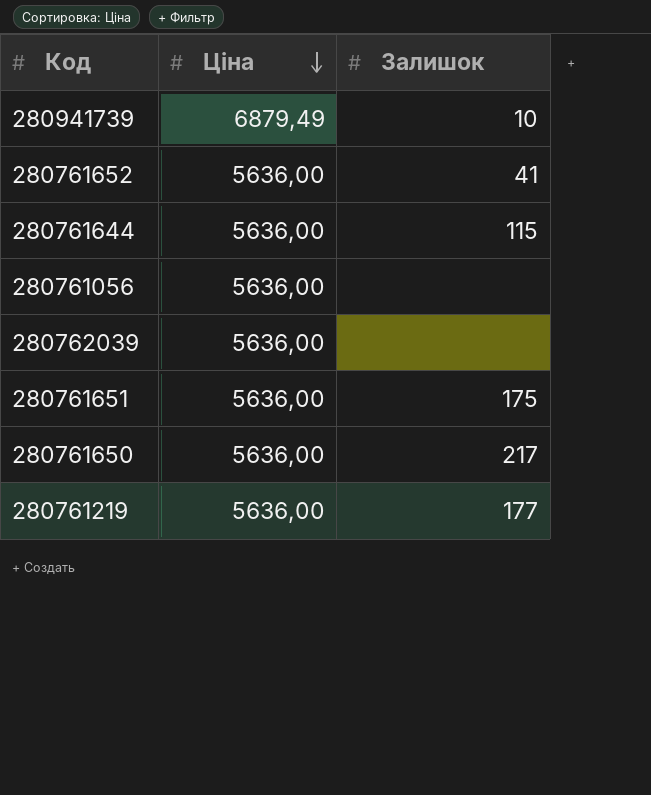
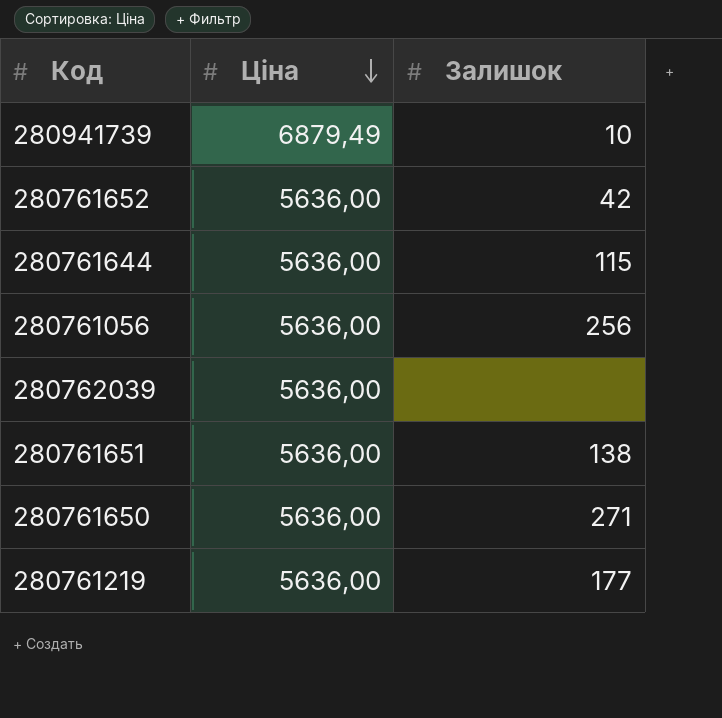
280761652 | Залишок: 41 -> 42
280761056 | Залишок: none -> 256
280761651 | Залишок: 175 -> 138
280761650 | Залишок: 217 -> 271

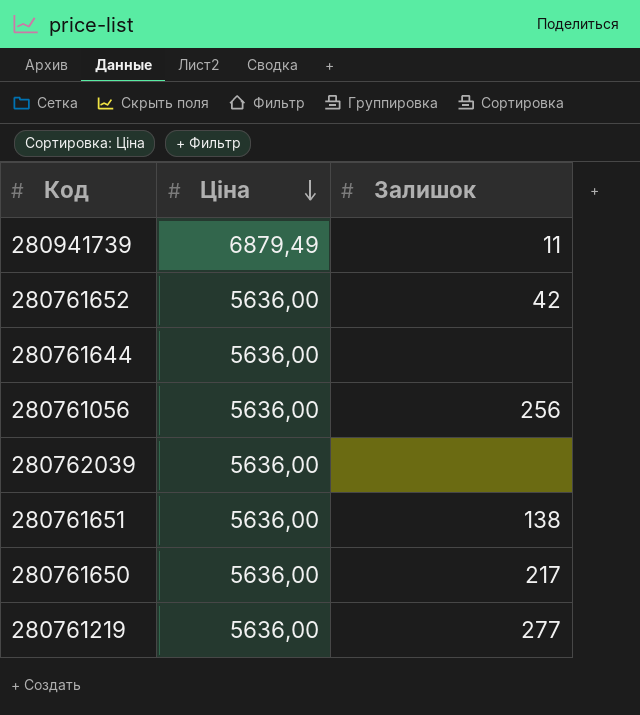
280941739 | Залишок: 10 -> 11
280761644 | Залишок: 115 -> none
280761650 | Залишок: 271 -> 217
280761219 | Залишок: 177 -> 277

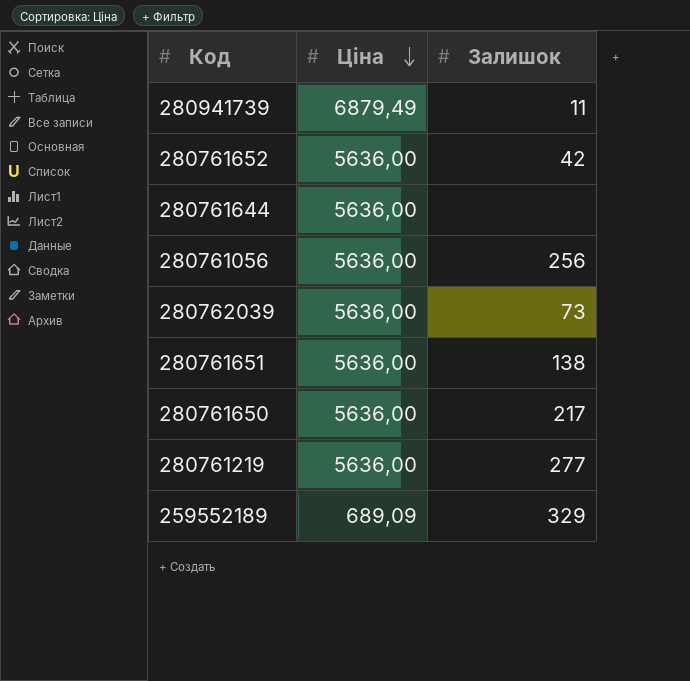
280762039 | Залишок: none -> 73
row 259552189: none -> 689,09 | 329

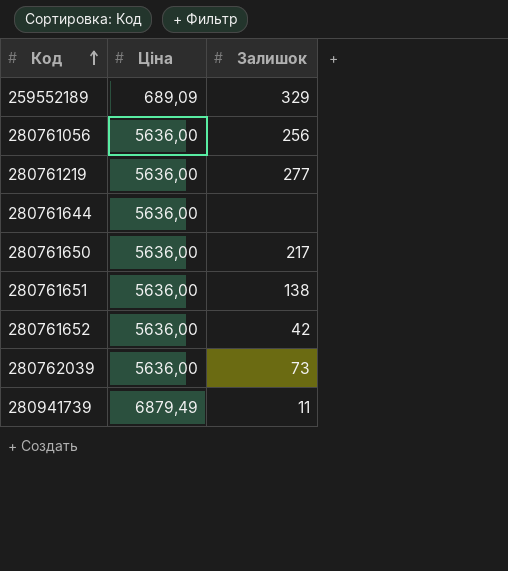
row order: Ціна descending -> Код ascending

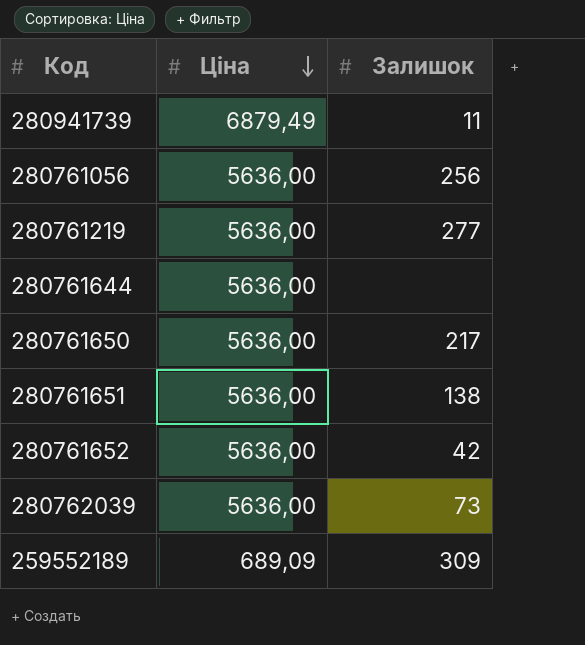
row order: Код ascending -> Ціна descending
259552189 | Залишок: 329 -> 309

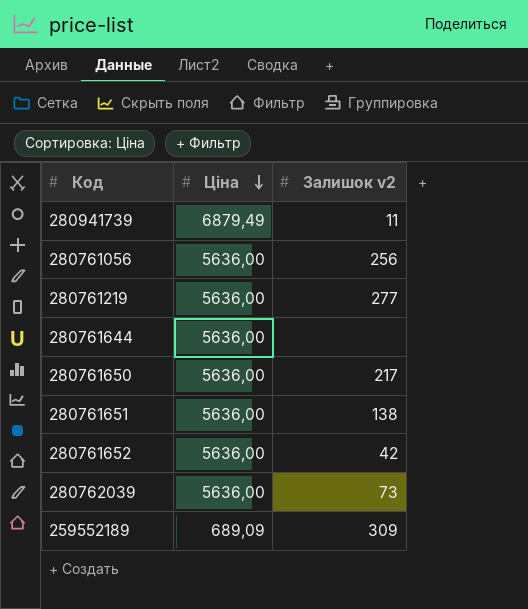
column name: Залишок -> Залишок v2

